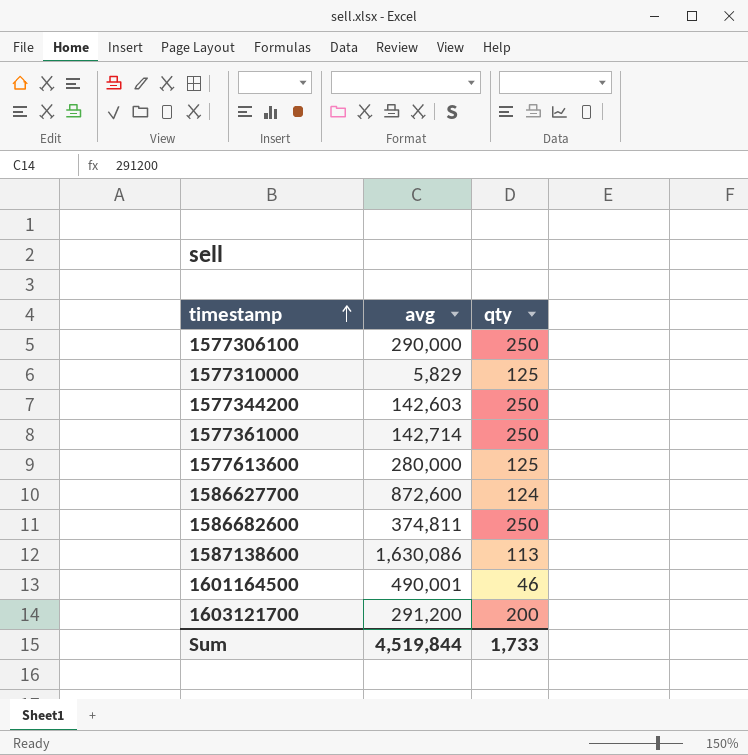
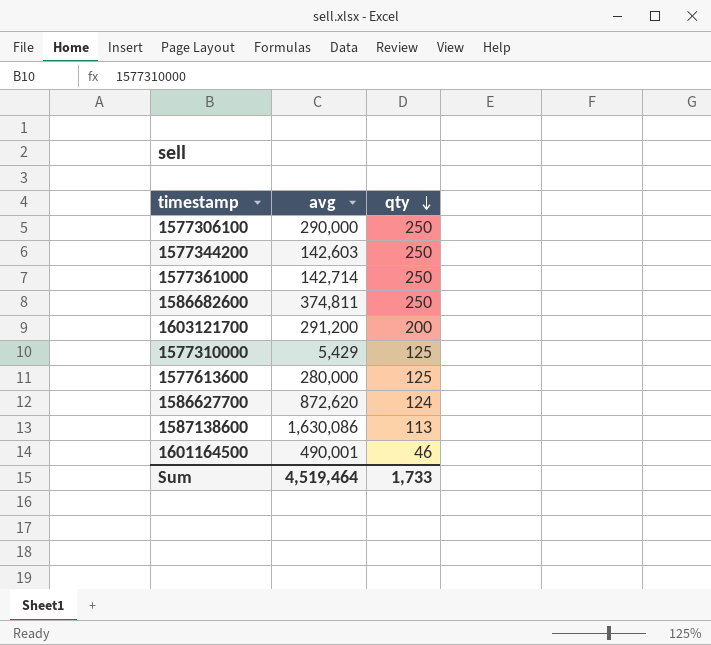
row order: timestamp ascending -> qty descending
1577310000 | avg: 5,829 -> 5,429
1586627700 | avg: 872,600 -> 872,620
Sum | avg: 4,519,844 -> 4,519,464

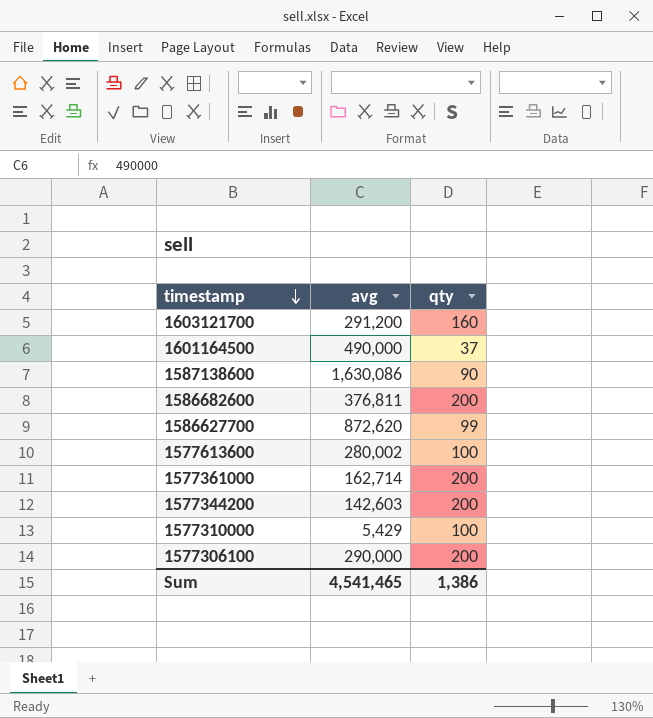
row order: qty descending -> timestamp descending
1603121700 | qty: 200 -> 160
1601164500 | avg: 490,001 -> 490,000
1601164500 | qty: 46 -> 37
1587138600 | qty: 113 -> 90
1586682600 | avg: 374,811 -> 376,811
1586682600 | qty: 250 -> 200
1586627700 | qty: 124 -> 99
1577613600 | avg: 280,000 -> 280,002
1577613600 | qty: 125 -> 100
1577361000 | avg: 142,714 -> 162,714
1577361000 | qty: 250 -> 200
1577344200 | qty: 250 -> 200
1577310000 | qty: 125 -> 100
1577306100 | qty: 250 -> 200
Sum | avg: 4,519,464 -> 4,541,465
Sum | qty: 1,733 -> 1,386

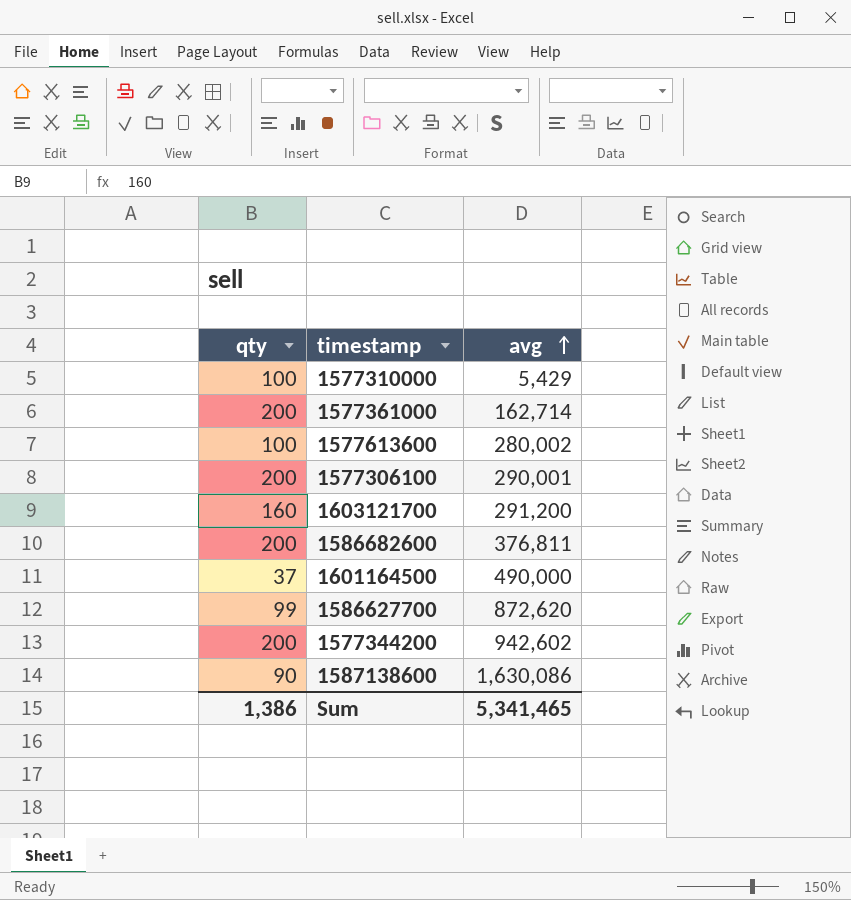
row order: timestamp descending -> avg ascending
column qty | position: 3 -> 1
1577306100 | avg: 290,000 -> 290,001
1577344200 | avg: 142,603 -> 942,602
Sum | avg: 4,541,465 -> 5,341,465

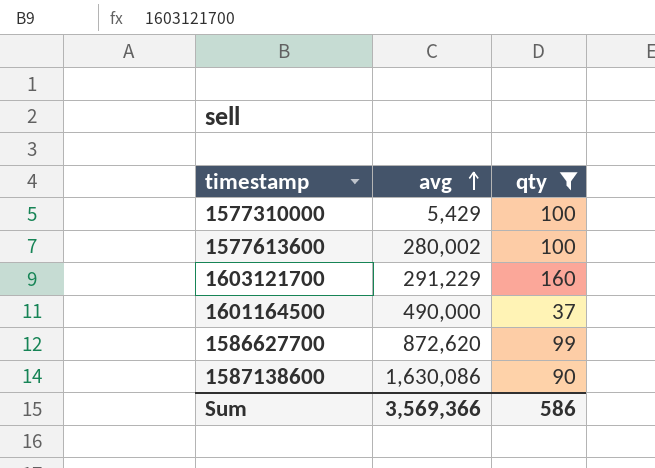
filter: none -> qty != 200
column qty | position: 1 -> 3
1603121700 | avg: 291,200 -> 291,229
Sum | avg: 5,341,465 -> 3,569,366
Sum | qty: 1,386 -> 586

